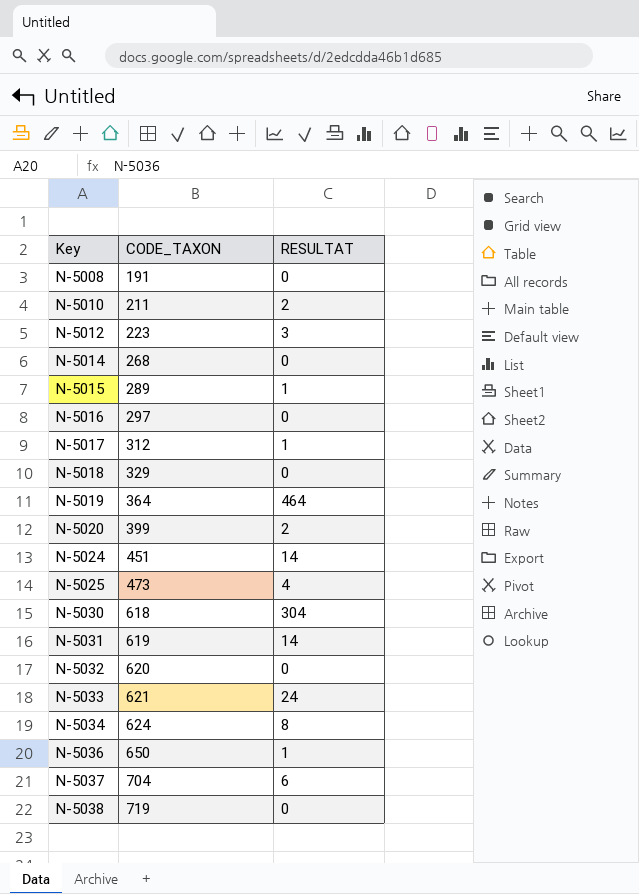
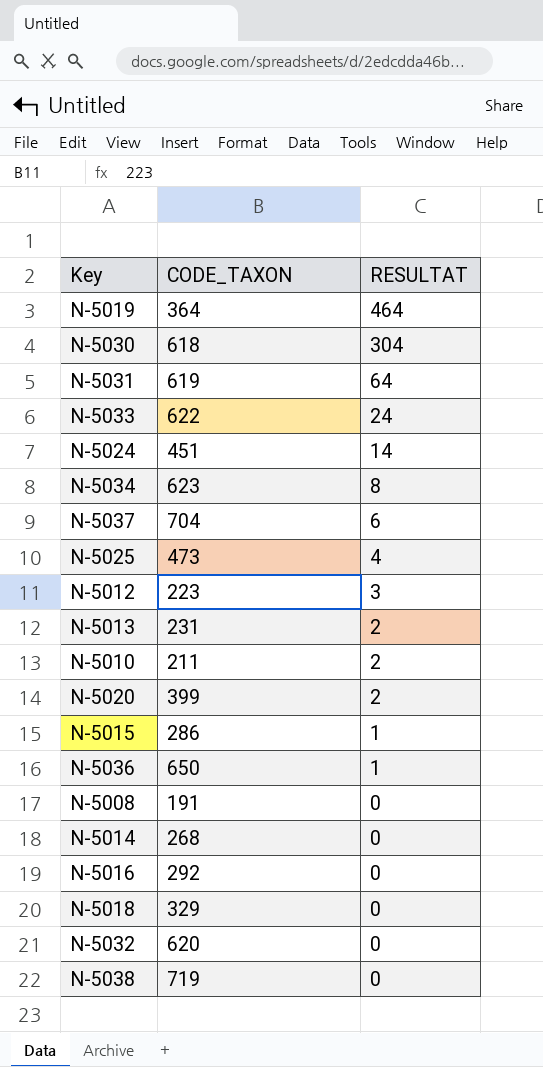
row order: Key ascending -> RESULTAT descending
row N-5017: 312 | 1 -> none
N-5031 | RESULTAT: 14 -> 64
N-5033 | CODE_TAXON: 621 -> 622
N-5034 | CODE_TAXON: 624 -> 623
row N-5013: none -> 231 | 2
N-5015 | CODE_TAXON: 289 -> 286
N-5016 | CODE_TAXON: 297 -> 292

